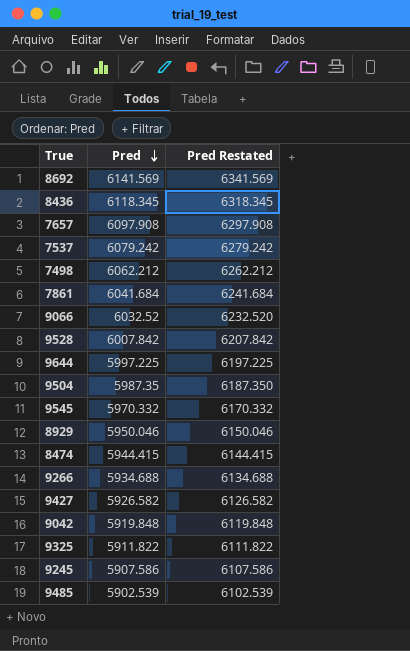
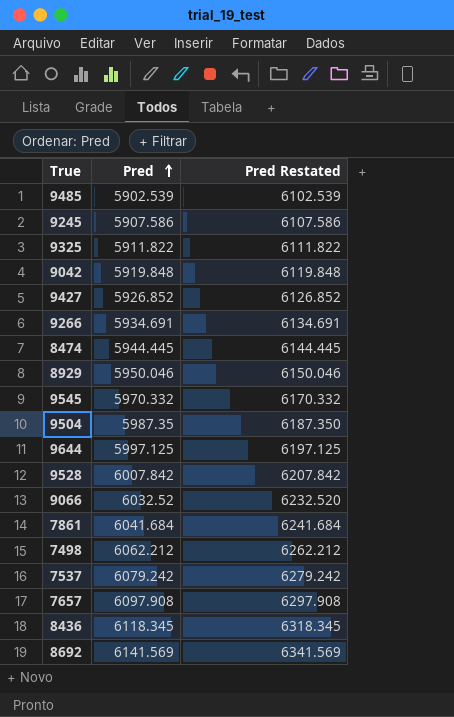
row order: Pred descending -> Pred ascending
9427 | Pred: 5926.582 -> 5926.852
9427 | Pred Restated: 6126.582 -> 6126.852
9266 | Pred: 5934.688 -> 5934.691
9266 | Pred Restated: 6134.688 -> 6134.691
8474 | Pred: 5944.415 -> 5944.445
8474 | Pred Restated: 6144.415 -> 6144.445
9644 | Pred: 5997.225 -> 5997.125
9644 | Pred Restated: 6197.225 -> 6197.125

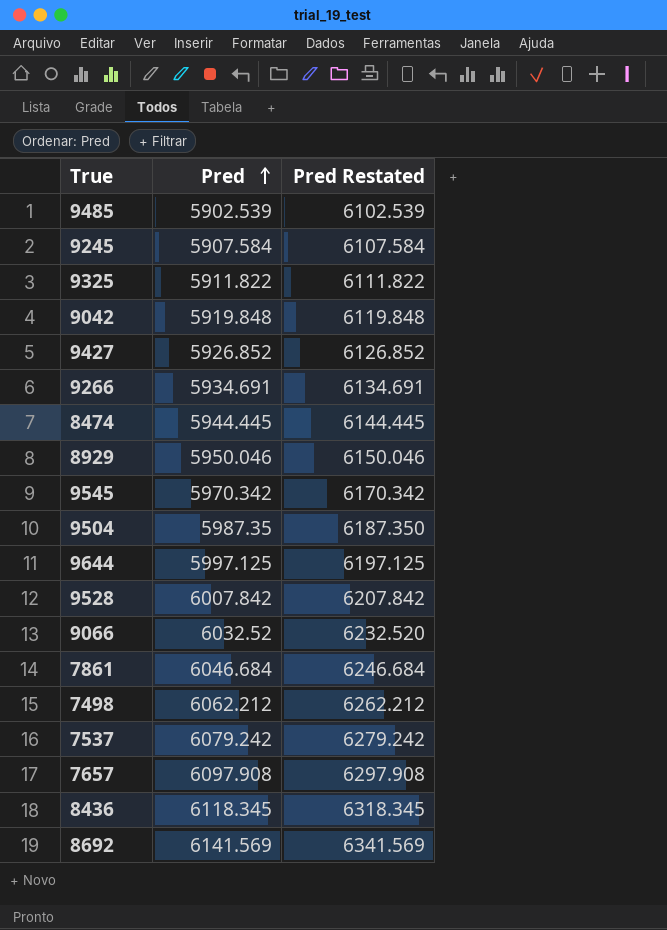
9245 | Pred: 5907.586 -> 5907.584
9245 | Pred Restated: 6107.586 -> 6107.584
9545 | Pred: 5970.332 -> 5970.342
9545 | Pred Restated: 6170.332 -> 6170.342
7861 | Pred: 6041.684 -> 6046.684
7861 | Pred Restated: 6241.684 -> 6246.684

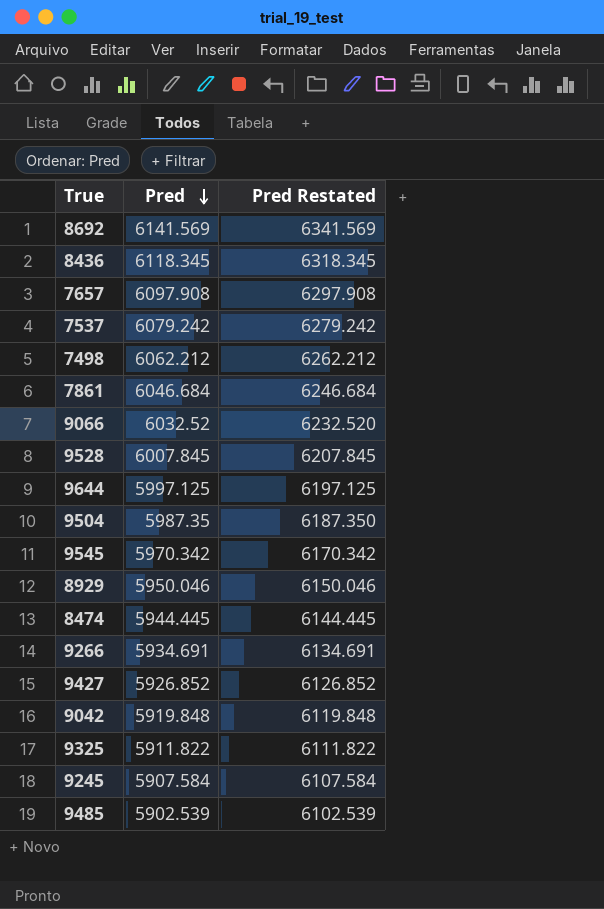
row order: Pred ascending -> Pred descending
9528 | Pred: 6007.842 -> 6007.845
9528 | Pred Restated: 6207.842 -> 6207.845

